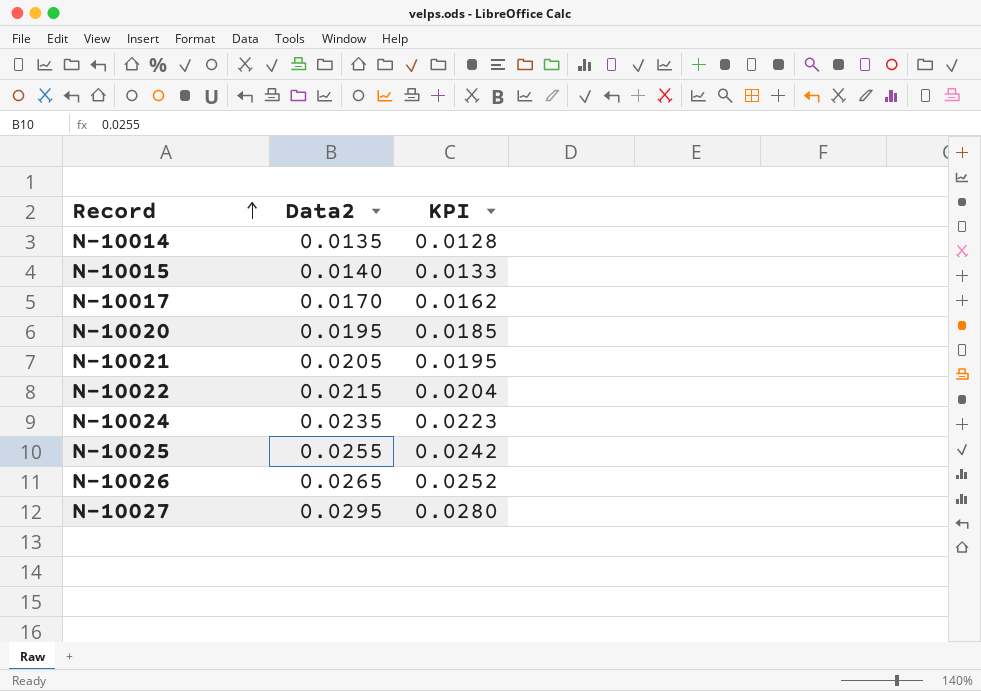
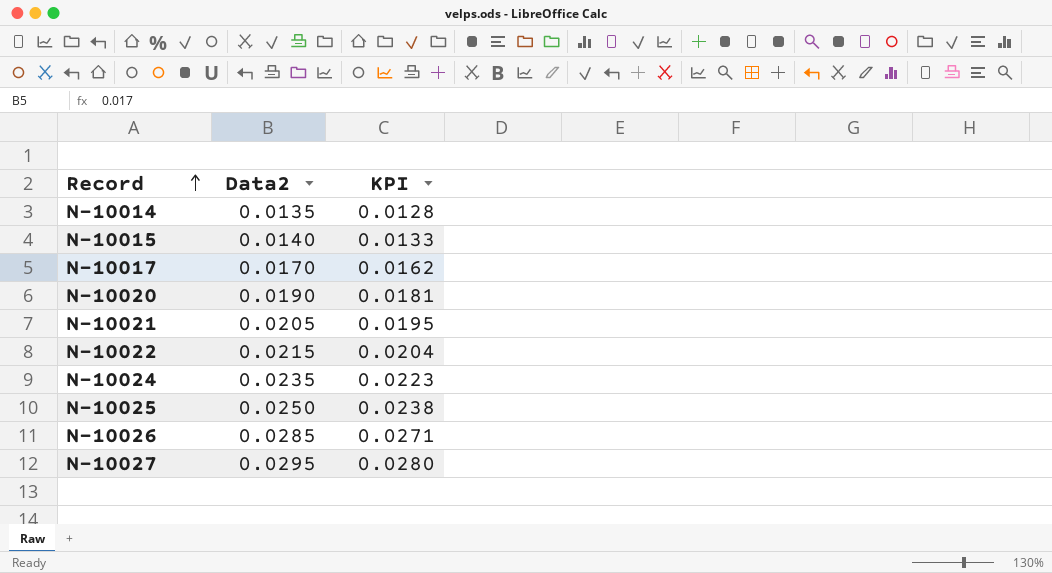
N-10020 | Data2: 0.0195 -> 0.0190
N-10020 | KPI: 0.0185 -> 0.0181
N-10025 | Data2: 0.0255 -> 0.0250
N-10025 | KPI: 0.0242 -> 0.0238
N-10026 | Data2: 0.0265 -> 0.0285
N-10026 | KPI: 0.0252 -> 0.0271

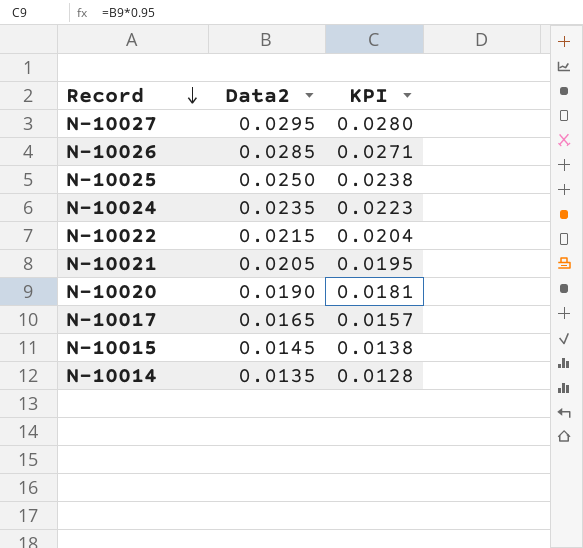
row order: Record ascending -> Record descending
N-10017 | Data2: 0.0170 -> 0.0165
N-10017 | KPI: 0.0162 -> 0.0157
N-10015 | Data2: 0.0140 -> 0.0145
N-10015 | KPI: 0.0133 -> 0.0138

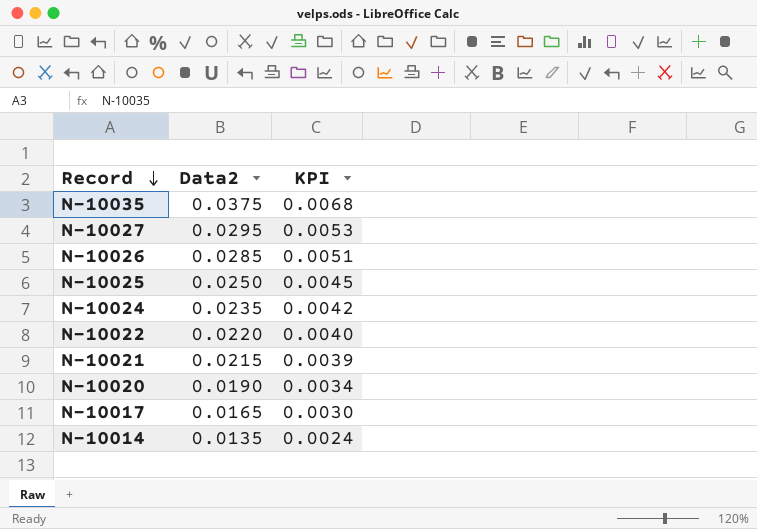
column KPI | formula: [Data2] * 0.95 -> [Data2] * 0.18
row N-10015: 0.0145 | 0.0138 -> none
row N-10035: none -> 0.0375 | 0.0068
N-10022 | Data2: 0.0215 -> 0.0220
N-10021 | Data2: 0.0205 -> 0.0215

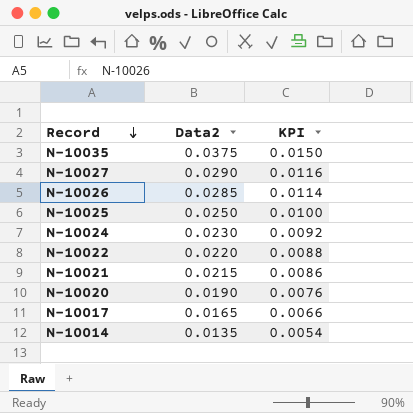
column KPI | formula: [Data2] * 0.18 -> [Data2] * 0.4
N-10027 | Data2: 0.0295 -> 0.0290
N-10024 | Data2: 0.0235 -> 0.0230

